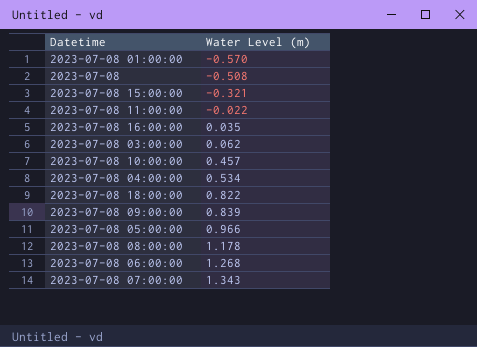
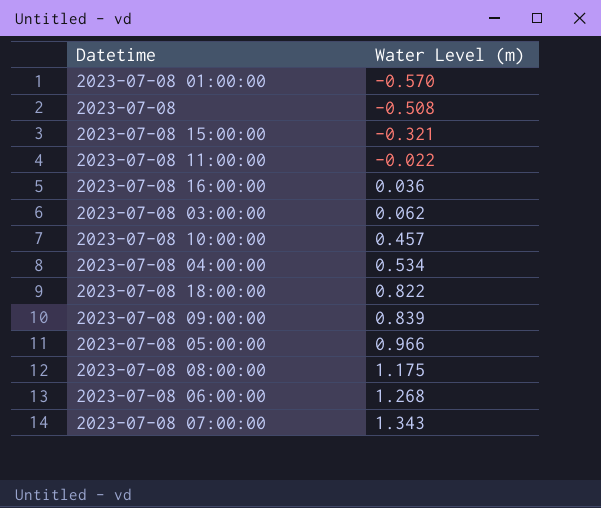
2023-07-08 16:00:00 | Water Level (m): 0.035 -> 0.036
2023-07-08 08:00:00 | Water Level (m): 1.178 -> 1.175

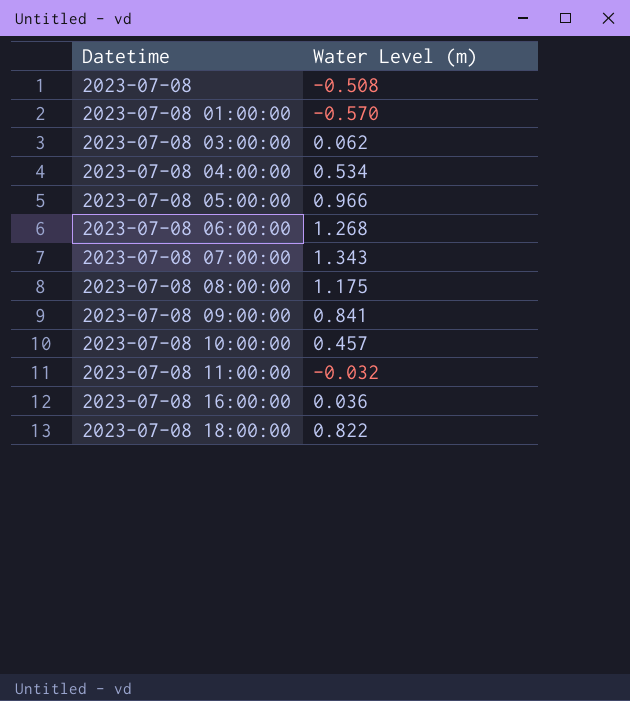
row order: Water Level (m) ascending -> Datetime ascending
row 2023-07-08 15:00:00: -0.321 -> none
2023-07-08 09:00:00 | Water Level (m): 0.839 -> 0.841
2023-07-08 11:00:00 | Water Level (m): -0.022 -> -0.032

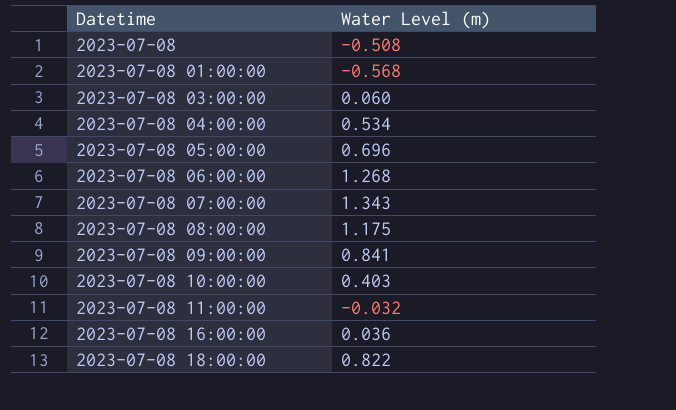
2023-07-08 01:00:00 | Water Level (m): -0.570 -> -0.568
2023-07-08 03:00:00 | Water Level (m): 0.062 -> 0.060
2023-07-08 05:00:00 | Water Level (m): 0.966 -> 0.696
2023-07-08 10:00:00 | Water Level (m): 0.457 -> 0.403

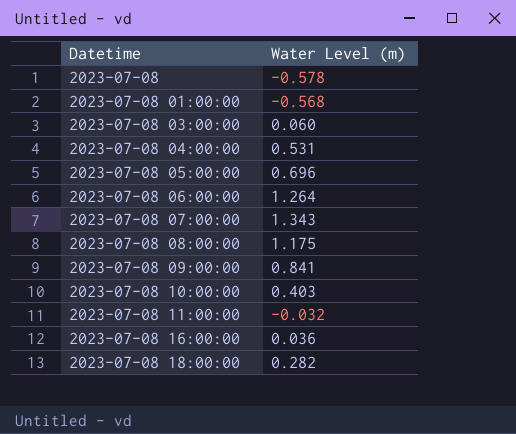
2023-07-08 | Water Level (m): -0.508 -> -0.578
2023-07-08 04:00:00 | Water Level (m): 0.534 -> 0.531
2023-07-08 06:00:00 | Water Level (m): 1.268 -> 1.264
2023-07-08 18:00:00 | Water Level (m): 0.822 -> 0.282

